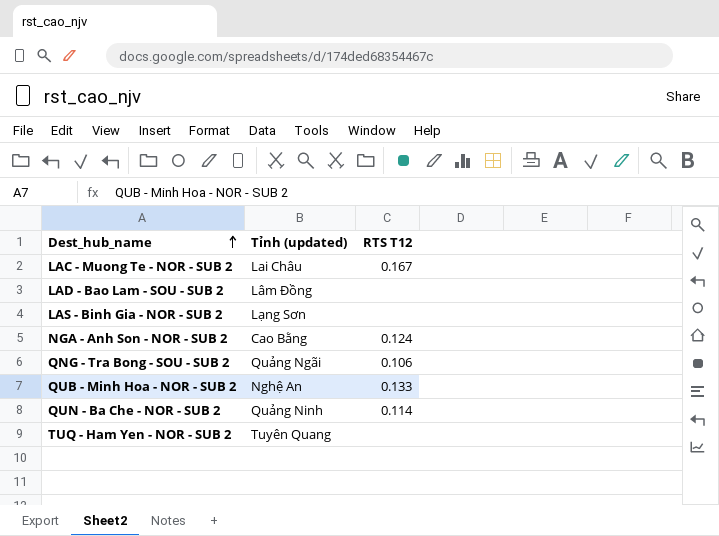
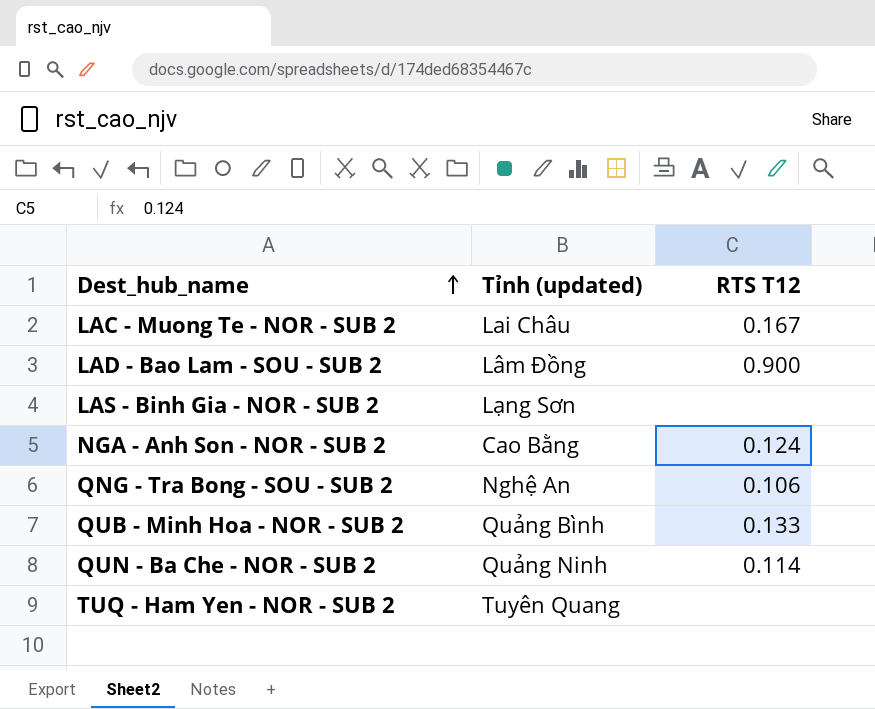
LAD - Bao Lam - SOU - SUB 2 | RTS T12: none -> 0.900
QNG - Tra Bong - SOU - SUB 2 | Tỉnh (updated): Quảng Ngãi -> Nghệ An
QUB - Minh Hoa - NOR - SUB 2 | Tỉnh (updated): Nghệ An -> Quảng Bình

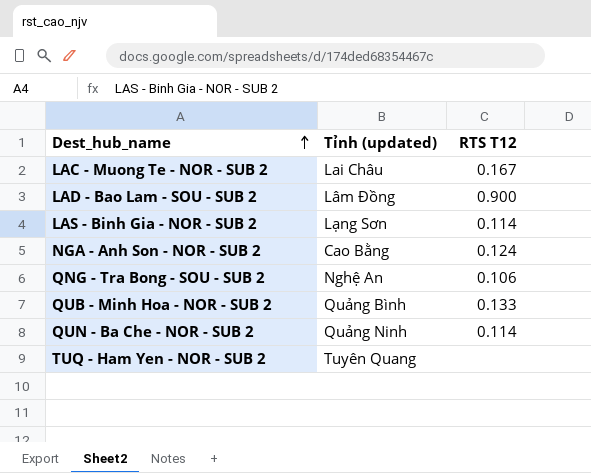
LAS - Binh Gia - NOR - SUB 2 | RTS T12: none -> 0.114

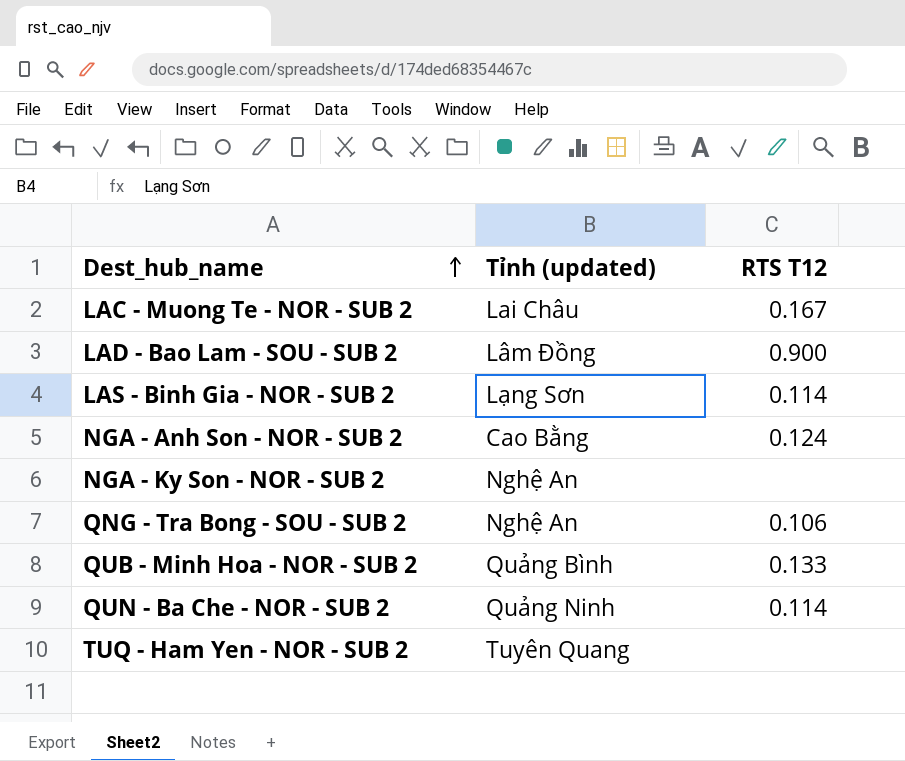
row NGA - Ky Son - NOR - SUB 2: none -> Nghệ An | none

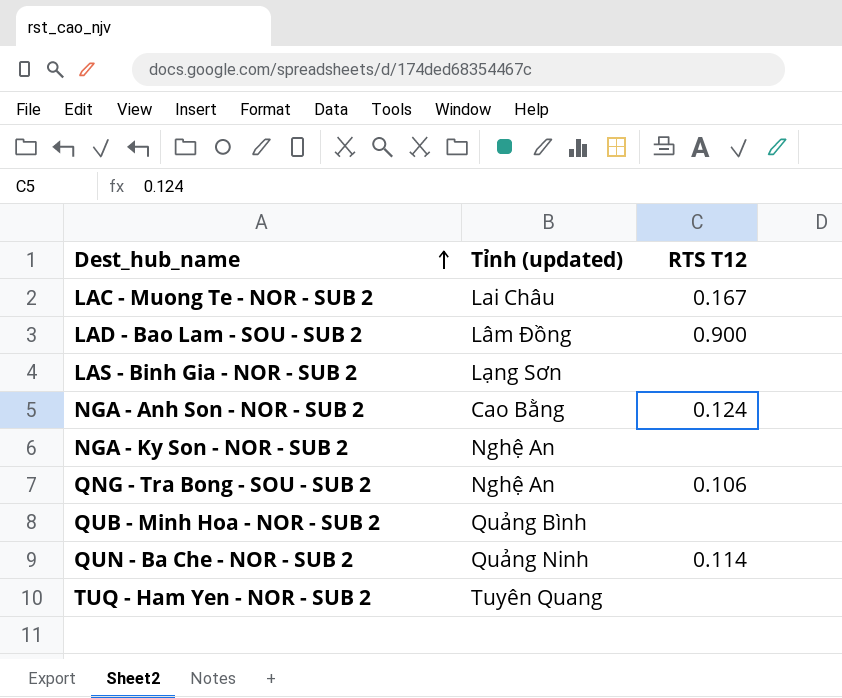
LAS - Binh Gia - NOR - SUB 2 | RTS T12: 0.114 -> none
QUB - Minh Hoa - NOR - SUB 2 | RTS T12: 0.133 -> none

